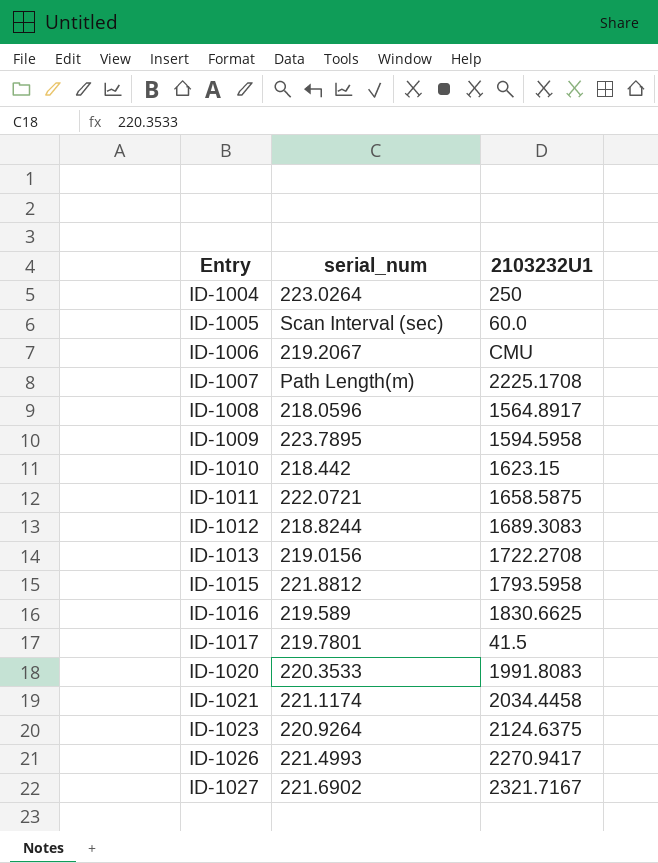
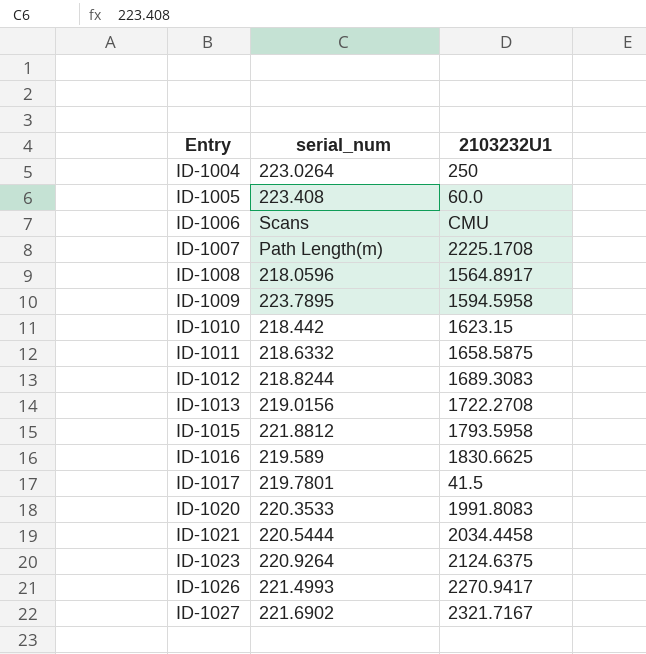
ID-1005 | serial_num: Scan Interval (sec) -> 223.408
ID-1006 | serial_num: 219.2067 -> Scans
ID-1011 | serial_num: 222.0721 -> 218.6332
ID-1021 | serial_num: 221.1174 -> 220.5444

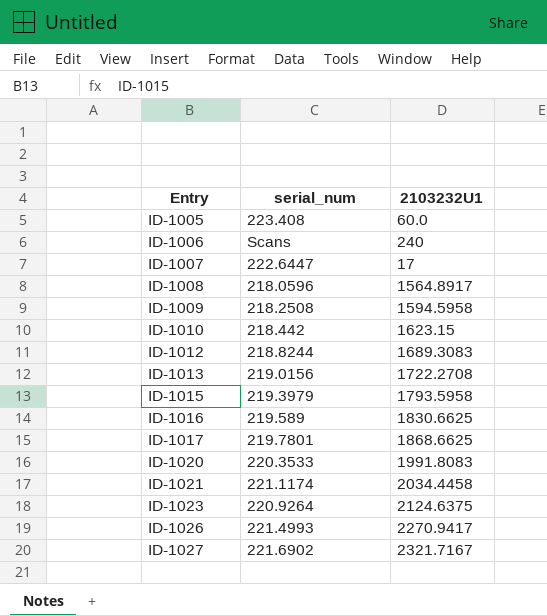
row ID-1004: 223.0264 | 250 -> none
row ID-1011: 218.6332 | 1658.5875 -> none
ID-1006 | 2103232U1: CMU -> 240
ID-1007 | serial_num: Path Length(m) -> 222.6447
ID-1007 | 2103232U1: 2225.1708 -> 17
ID-1009 | serial_num: 223.7895 -> 218.2508
ID-1015 | serial_num: 221.8812 -> 219.3979
ID-1017 | 2103232U1: 41.5 -> 1868.6625
ID-1021 | serial_num: 220.5444 -> 221.1174

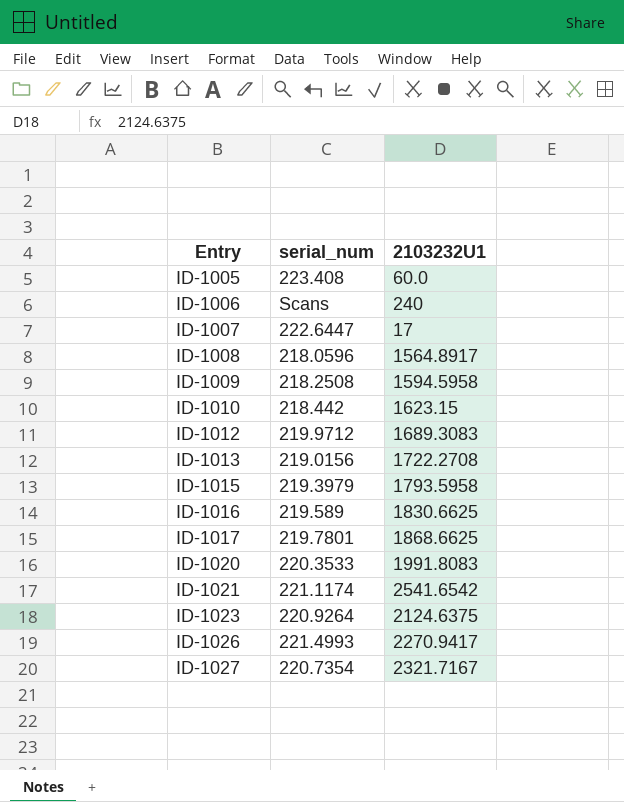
ID-1012 | serial_num: 218.8244 -> 219.9712
ID-1021 | 2103232U1: 2034.4458 -> 2541.6542
ID-1027 | serial_num: 221.6902 -> 220.7354

